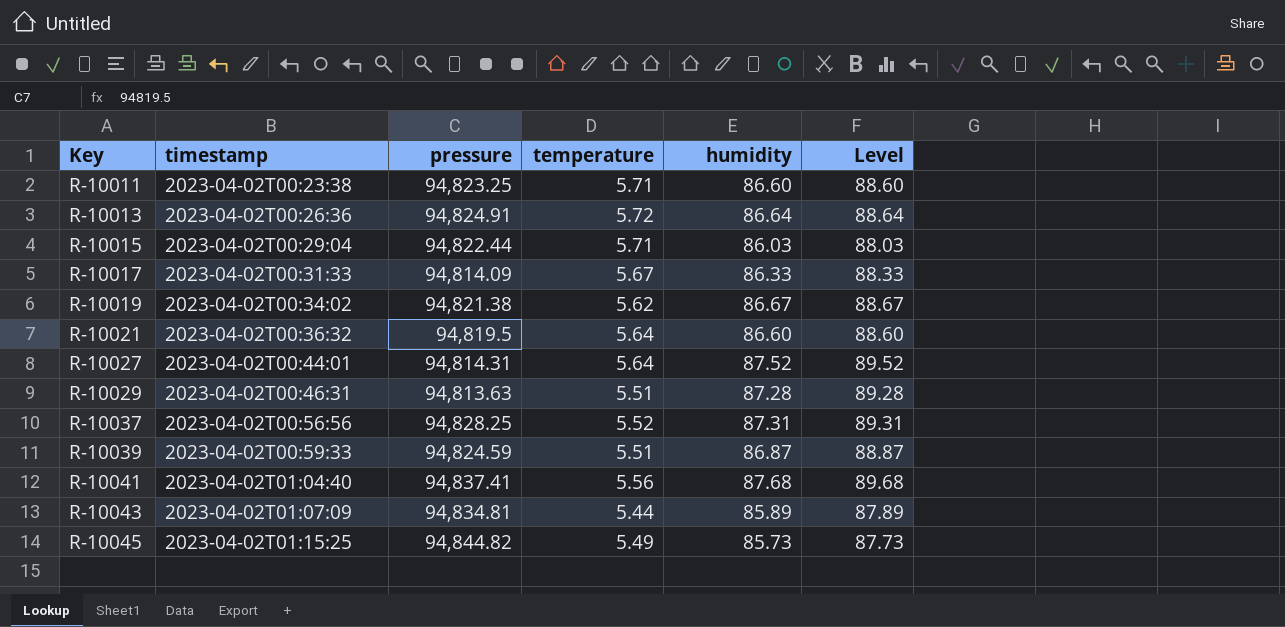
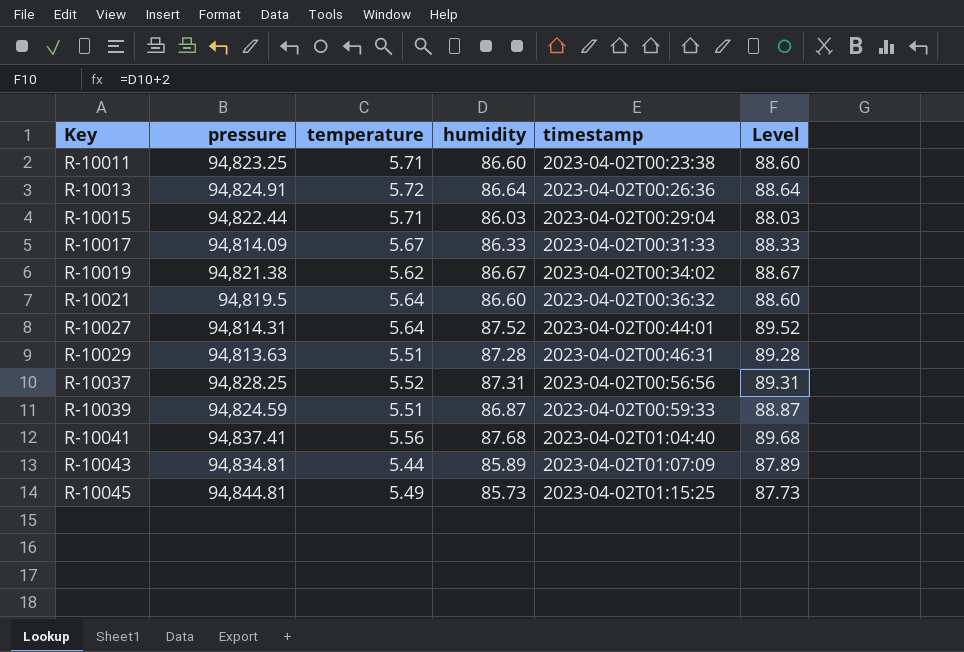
column timestamp | position: 2 -> 5
R-10045 | pressure: 94,844.82 -> 94,844.81

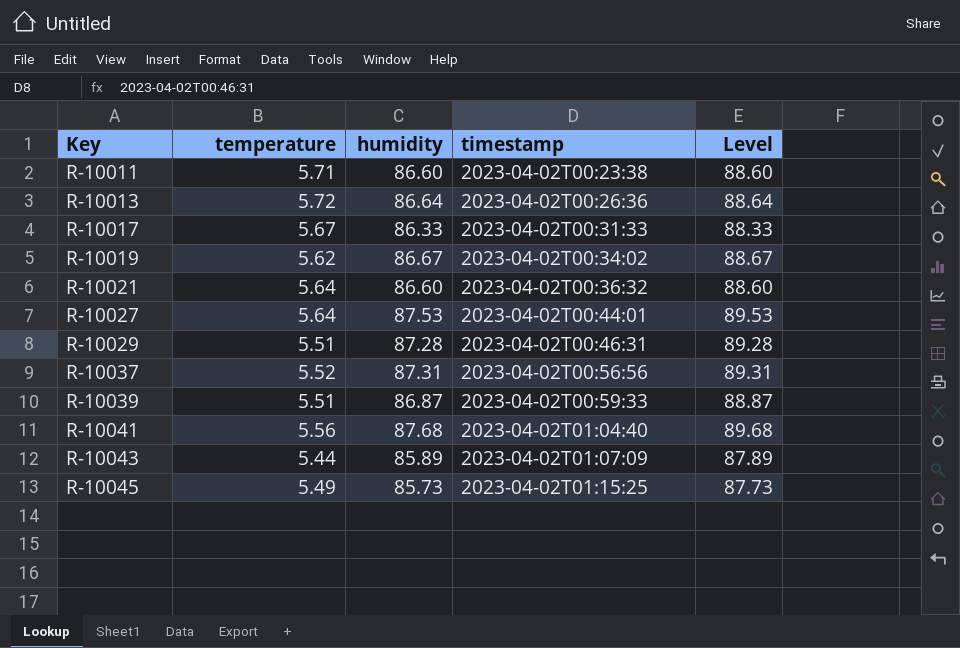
column pressure | position: 2 -> none
row R-10015: 94,822.44 | 5.71 | 86.03 | 2023-04-02T00:29:04 | 88.03 -> none
R-10027 | humidity: 87.52 -> 87.53
R-10027 | Level: 89.52 -> 89.53

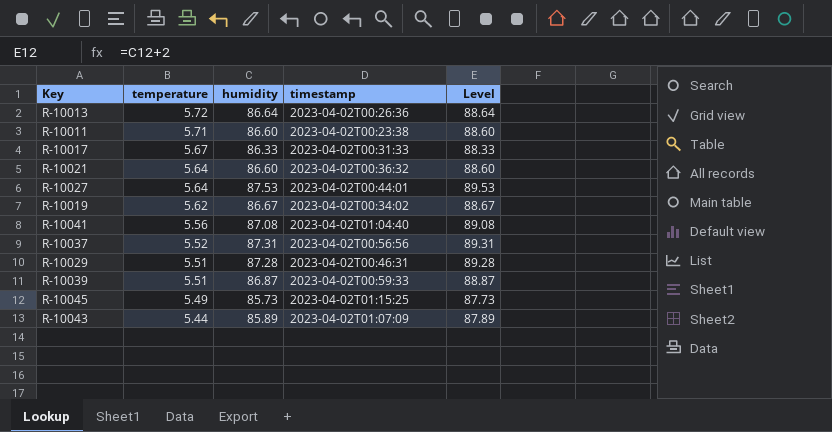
row order: Key ascending -> temperature descending
R-10041 | humidity: 87.68 -> 87.08
R-10041 | Level: 89.68 -> 89.08

